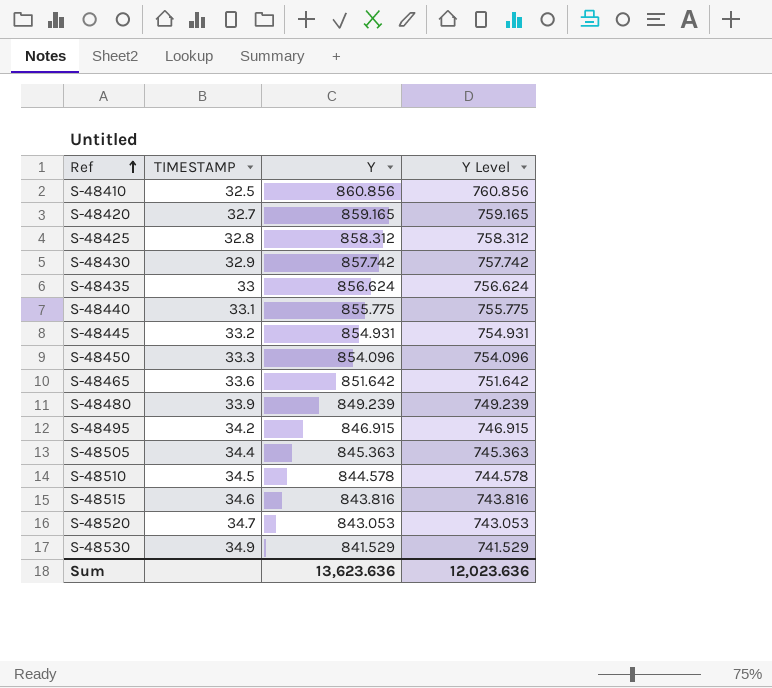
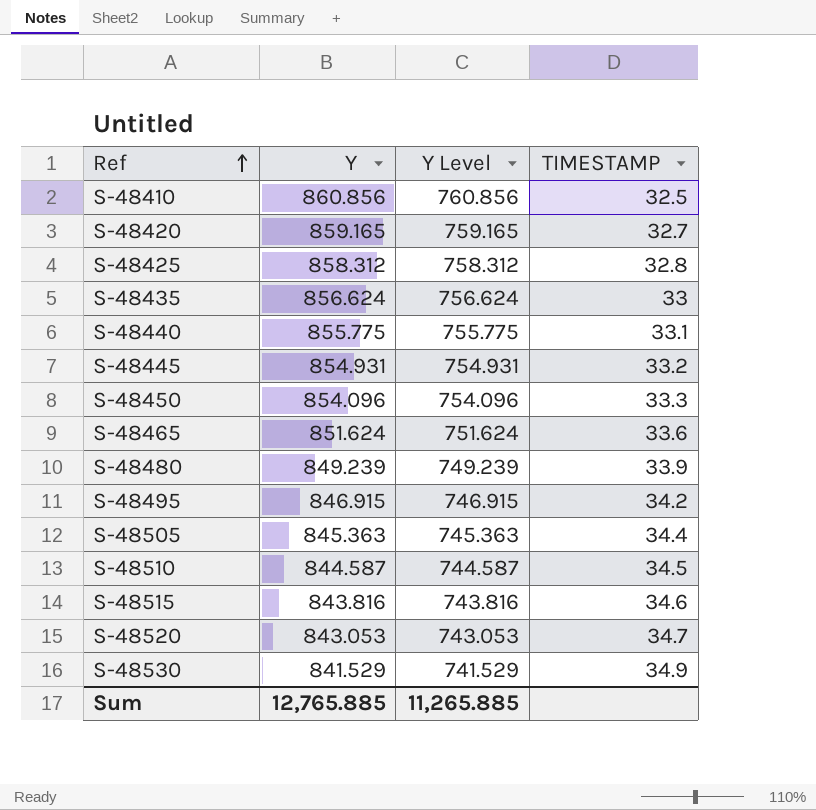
column TIMESTAMP | position: 2 -> 4
row S-48430: 32.9 | 857.742 | 757.742 -> none
S-48465 | Y: 851.642 -> 851.624
S-48465 | Y Level: 751.642 -> 751.624
S-48510 | Y: 844.578 -> 844.587
S-48510 | Y Level: 744.578 -> 744.587
Sum | Y: 13,623.636 -> 12,765.885
Sum | Y Level: 12,023.636 -> 11,265.885

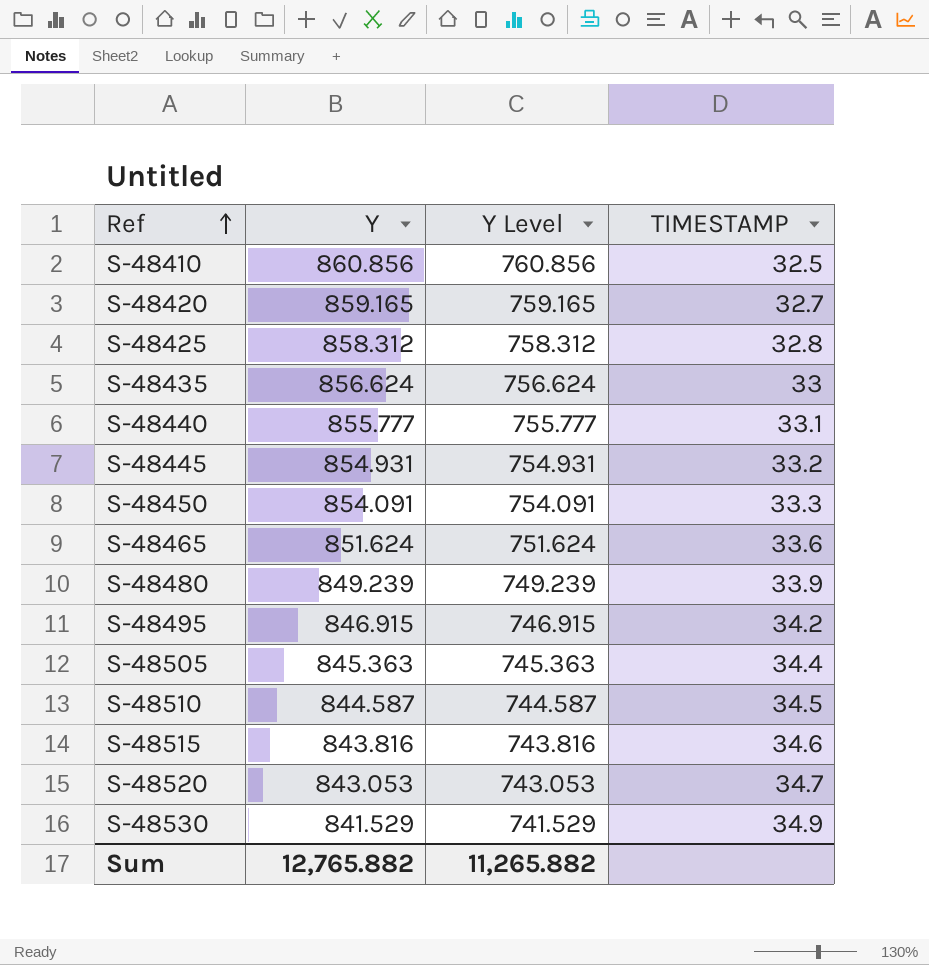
S-48440 | Y: 855.775 -> 855.777
S-48440 | Y Level: 755.775 -> 755.777
S-48450 | Y: 854.096 -> 854.091
S-48450 | Y Level: 754.096 -> 754.091
Sum | Y: 12,765.885 -> 12,765.882
Sum | Y Level: 11,265.885 -> 11,265.882

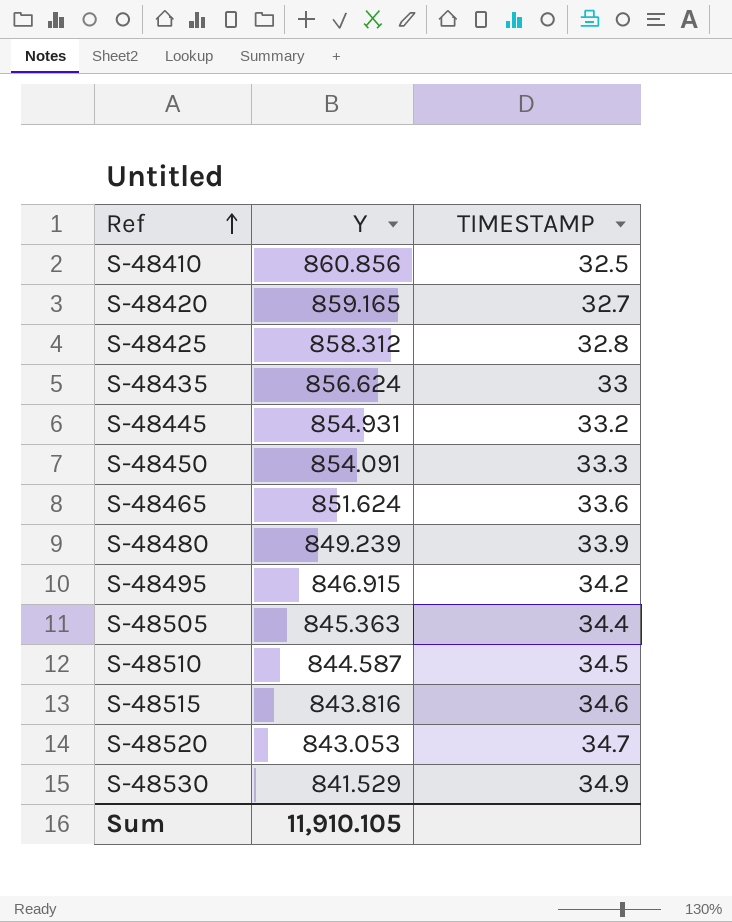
column Y Level | formula: [Y] - 100 -> none
row S-48440: 855.777 | 755.777 | 33.1 -> none
Sum | Y: 12,765.882 -> 11,910.105

